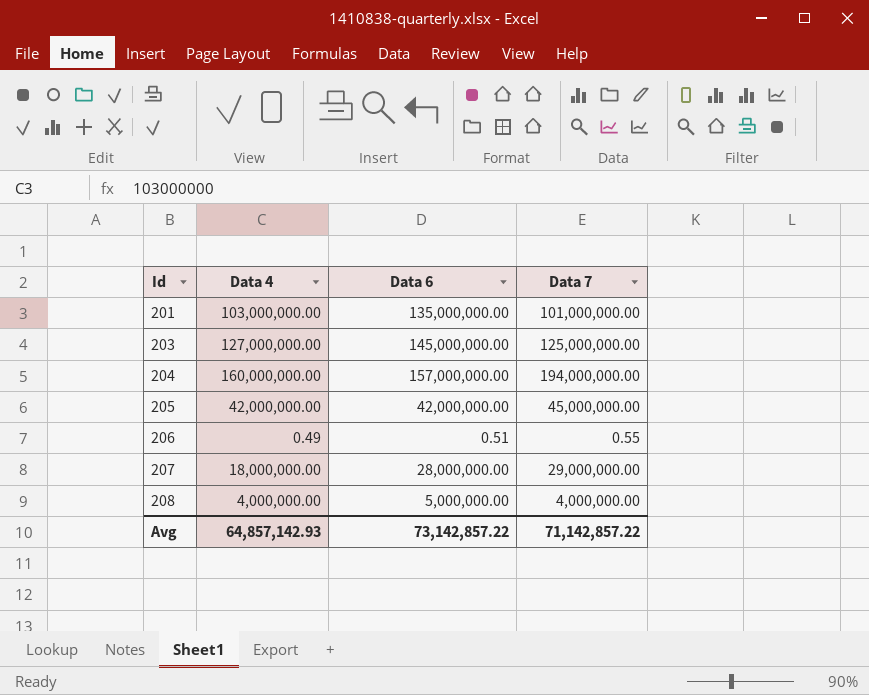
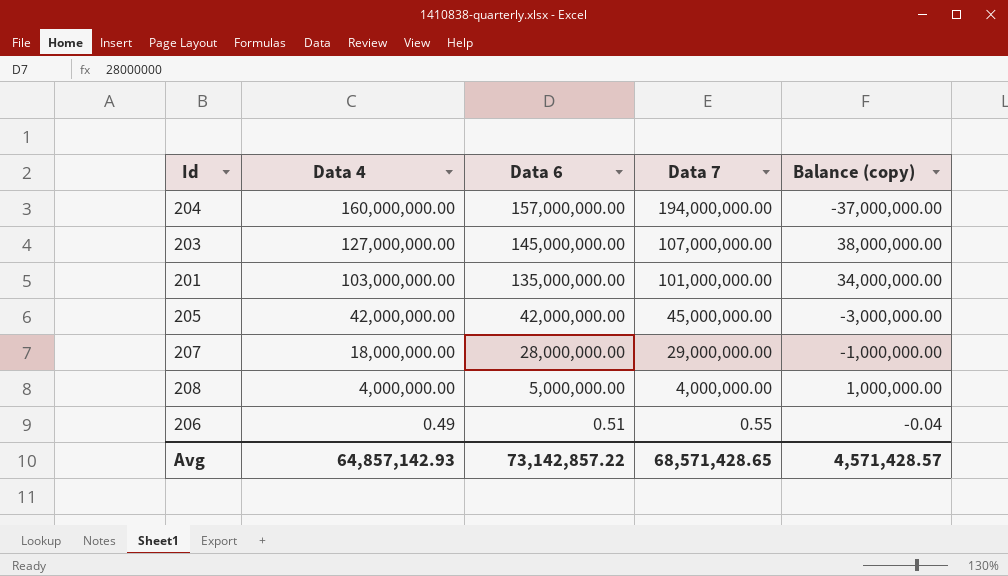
row order: Id ascending -> Data 4 descending
column Balance (copy) | formula: none -> [Data 6] - [Data 7]
203 | Data 7: 125,000,000.00 -> 107,000,000.00
Avg | Data 7: 71,142,857.22 -> 68,571,428.65

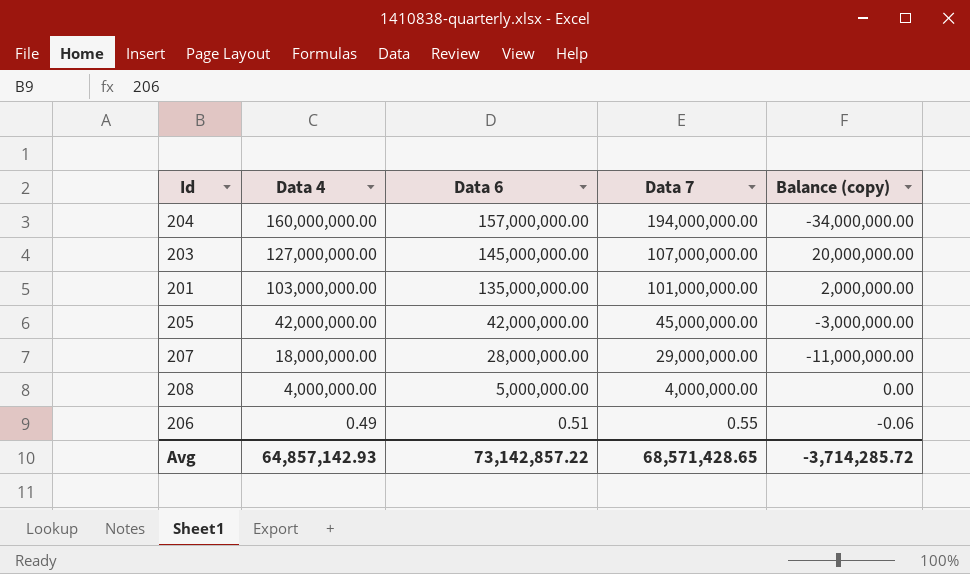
column Balance (copy) | formula: [Data 6] - [Data 7] -> [Data 4] - [Data 7]
Avg | Balance (copy): 4,571,428.57 -> -3,714,285.72

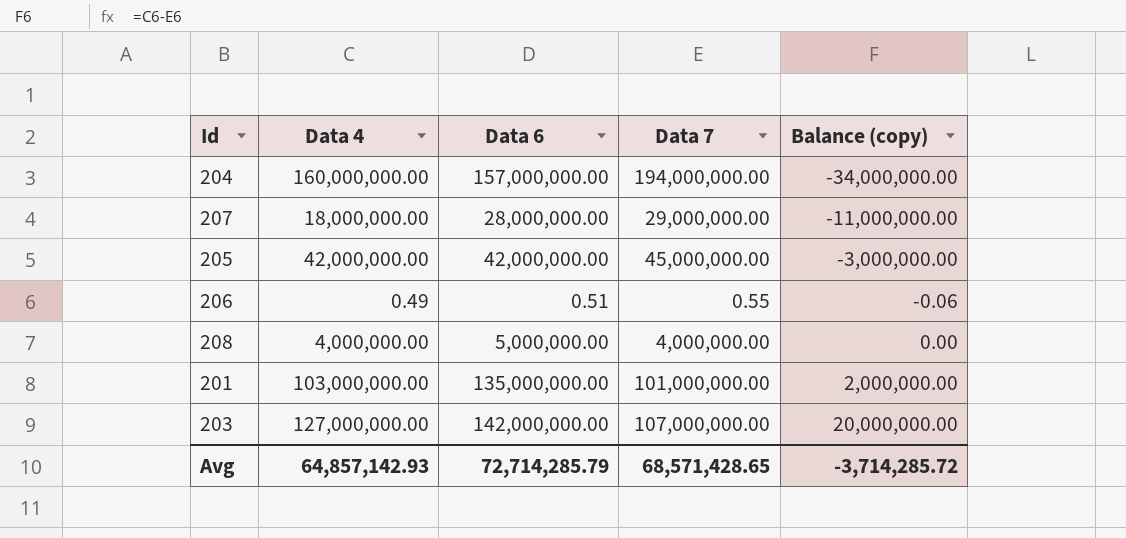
row order: Data 4 descending -> Balance (copy) ascending
203 | Data 6: 145,000,000.00 -> 142,000,000.00
Avg | Data 6: 73,142,857.22 -> 72,714,285.79

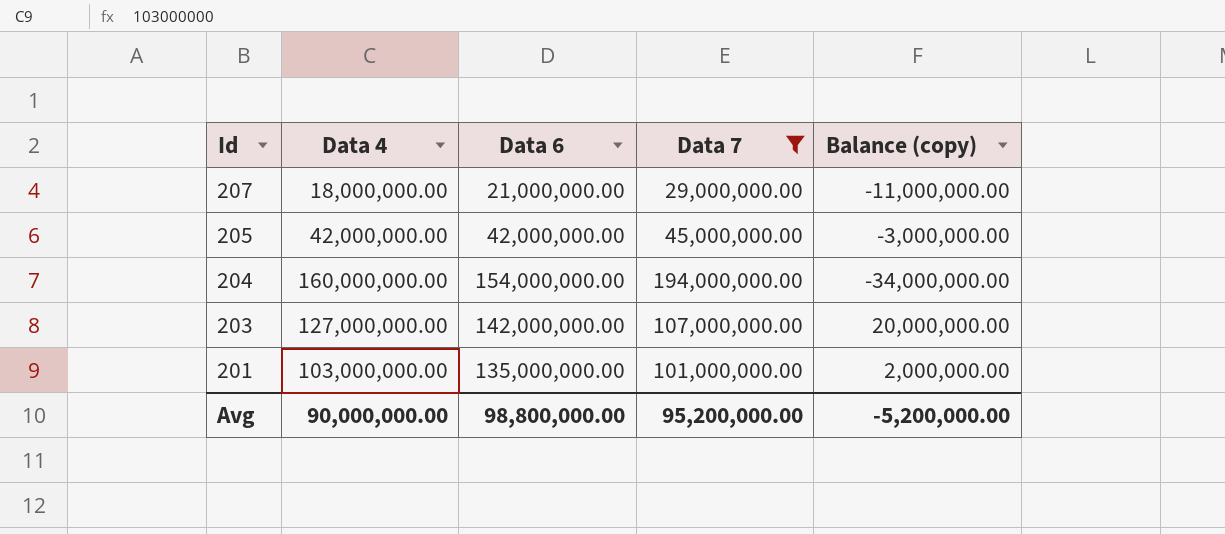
filter: none -> Data 7 >= 29,000,000.00
row order: Balance (copy) ascending -> Id descending
207 | Data 6: 28,000,000.00 -> 21,000,000.00
204 | Data 6: 157,000,000.00 -> 154,000,000.00
Avg | Data 4: 64,857,142.93 -> 90,000,000.00
Avg | Data 6: 72,714,285.79 -> 98,800,000.00
Avg | Data 7: 68,571,428.65 -> 95,200,000.00
Avg | Balance (copy): -3,714,285.72 -> -5,200,000.00

